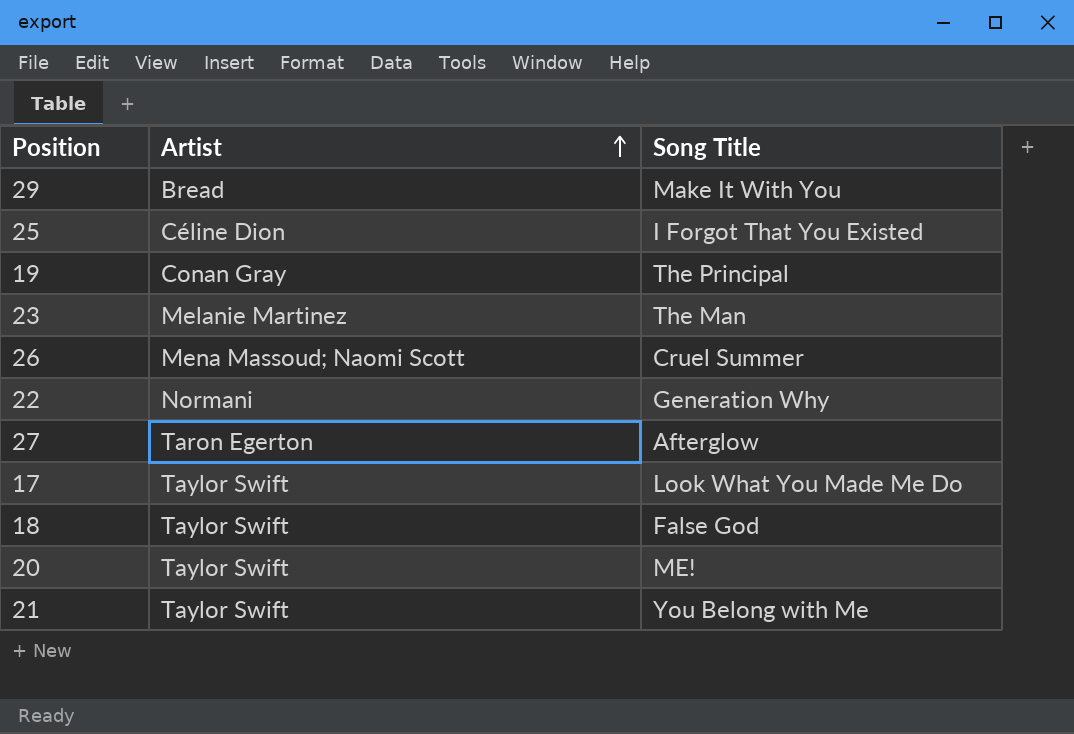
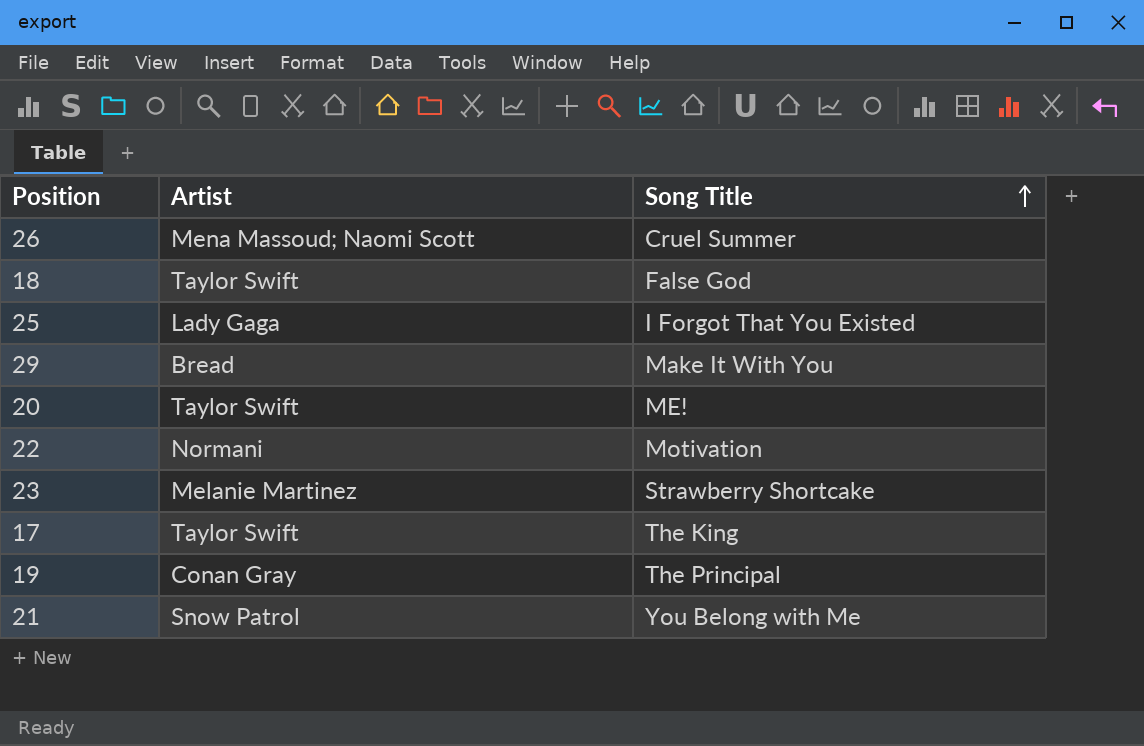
row order: Artist ascending -> Song Title ascending
row 27: Taron Egerton | Afterglow -> none
25 | Artist: Céline Dion -> Lady Gaga
22 | Song Title: Generation Why -> Motivation
23 | Song Title: The Man -> Strawberry Shortcake
17 | Song Title: Look What You Made Me Do -> The King
21 | Artist: Taylor Swift -> Snow Patrol

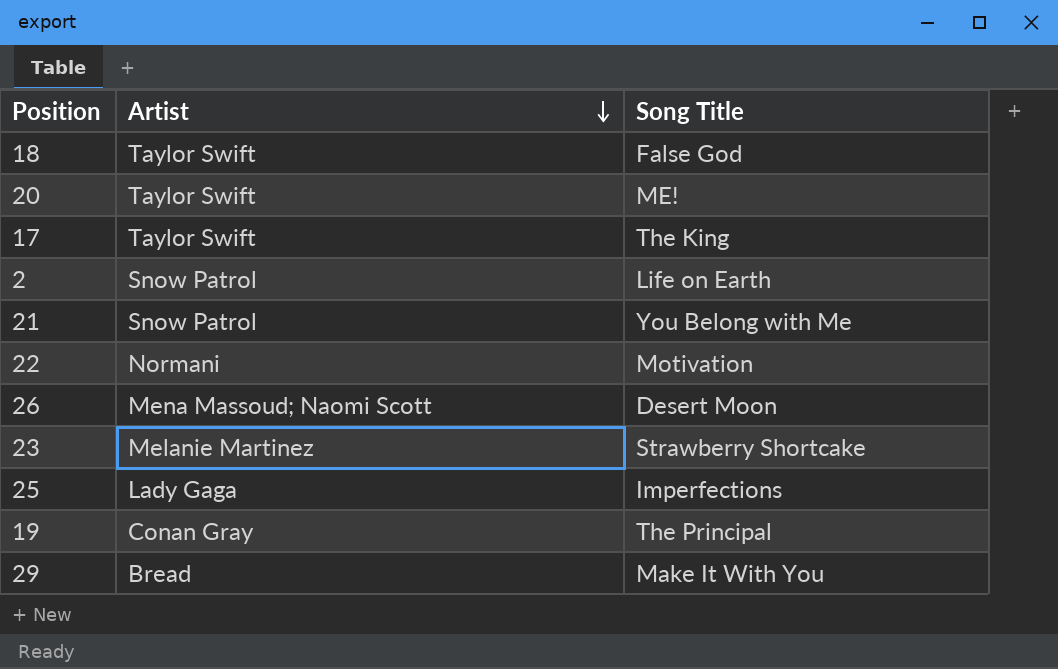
row order: Song Title ascending -> Artist descending
row 2: none -> Snow Patrol | Life on Earth
26 | Song Title: Cruel Summer -> Desert Moon
25 | Song Title: I Forgot That You Existed -> Imperfections

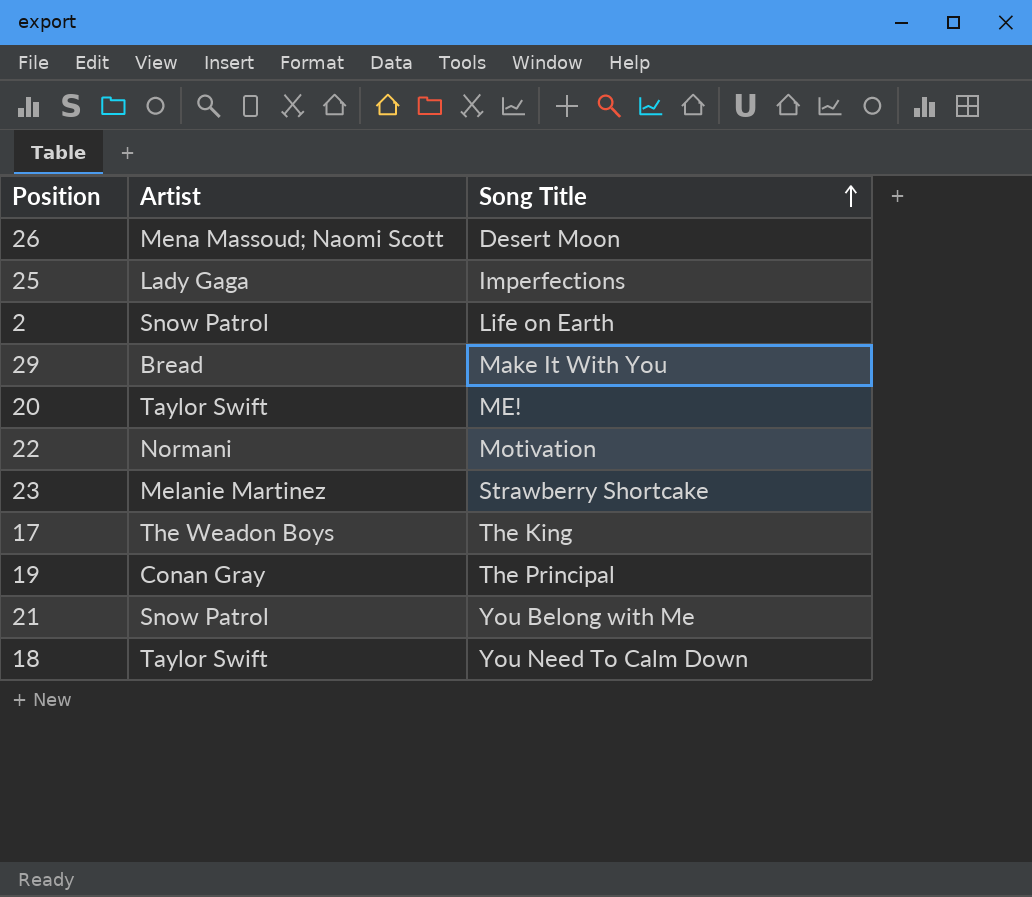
row order: Artist descending -> Song Title ascending
17 | Artist: Taylor Swift -> The Weadon Boys
18 | Song Title: False God -> You Need To Calm Down

